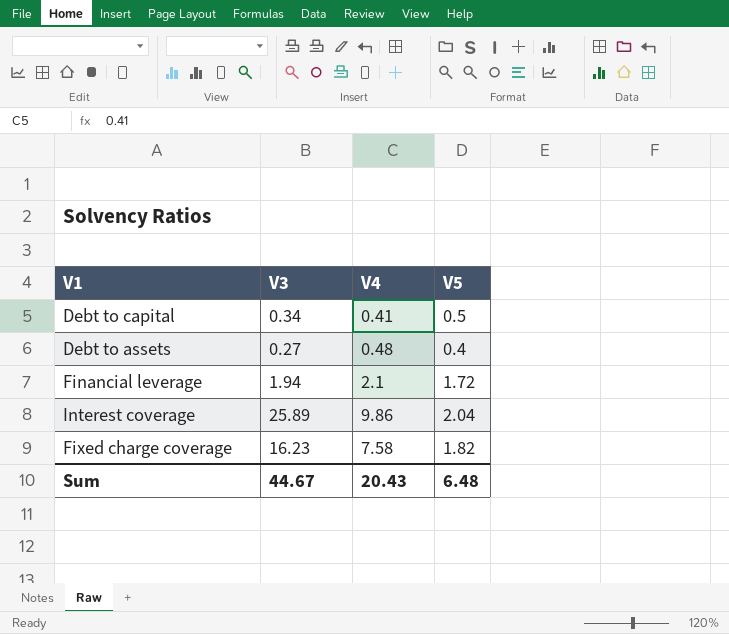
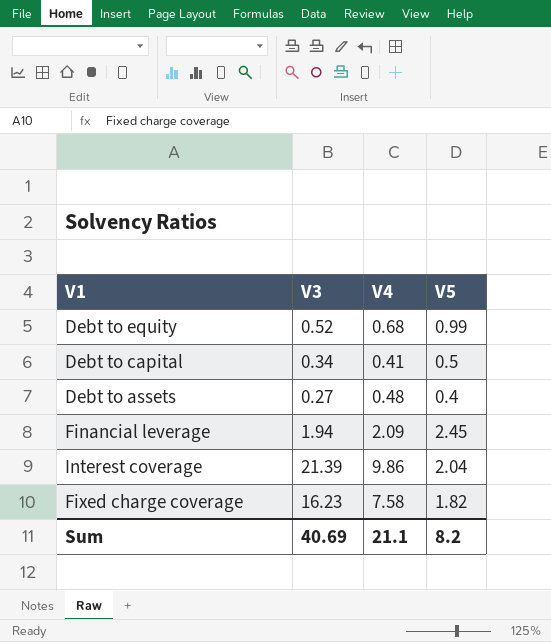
row Debt to equity: none -> 0.52 | 0.68 | 0.99
Financial leverage | V4: 2.1 -> 2.09
Financial leverage | V5: 1.72 -> 2.45
Interest coverage | V3: 25.89 -> 21.39
Sum | V3: 44.67 -> 40.69
Sum | V4: 20.43 -> 21.1
Sum | V5: 6.48 -> 8.2

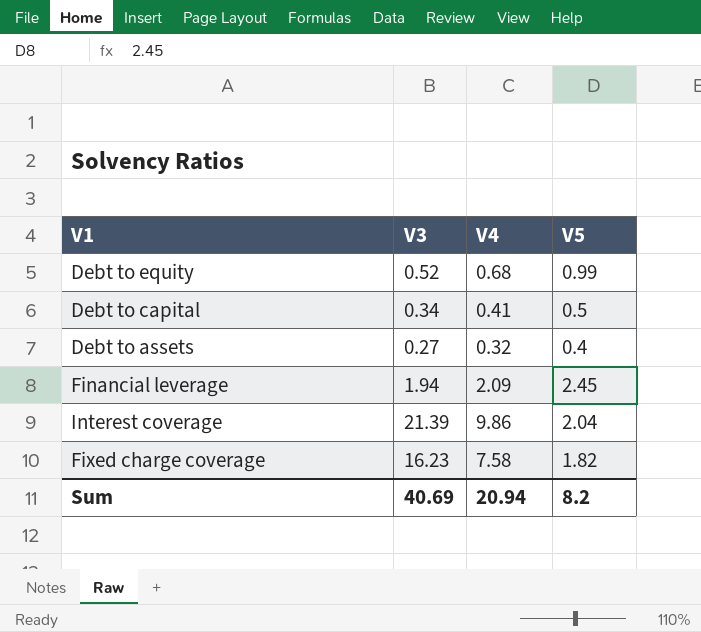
Debt to assets | V4: 0.48 -> 0.32
Sum | V4: 21.1 -> 20.94

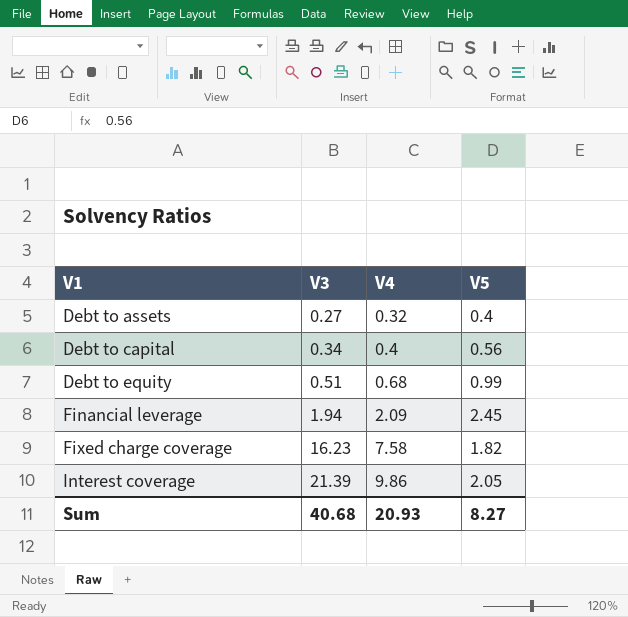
row order: none -> V1 ascending
Debt to capital | V4: 0.41 -> 0.4
Debt to capital | V5: 0.5 -> 0.56
Debt to equity | V3: 0.52 -> 0.51
Interest coverage | V5: 2.04 -> 2.05
Sum | V3: 40.69 -> 40.68
Sum | V4: 20.94 -> 20.93
Sum | V5: 8.2 -> 8.27

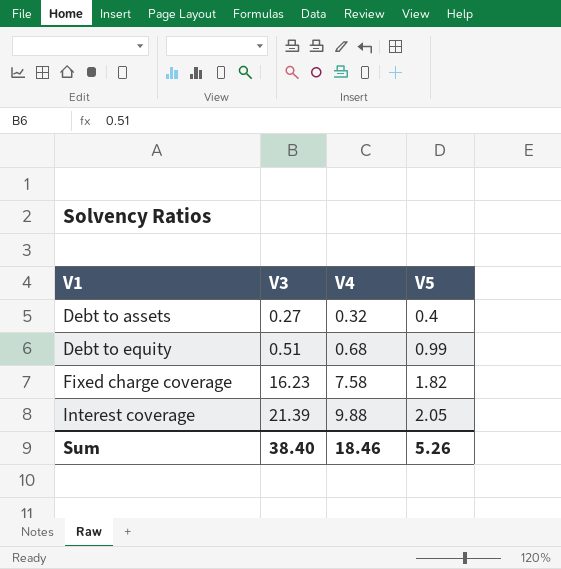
row Debt to capital: 0.34 | 0.4 | 0.56 -> none
row Financial leverage: 1.94 | 2.09 | 2.45 -> none
Interest coverage | V4: 9.86 -> 9.88
Sum | V3: 40.68 -> 38.40
Sum | V4: 20.93 -> 18.46
Sum | V5: 8.27 -> 5.26

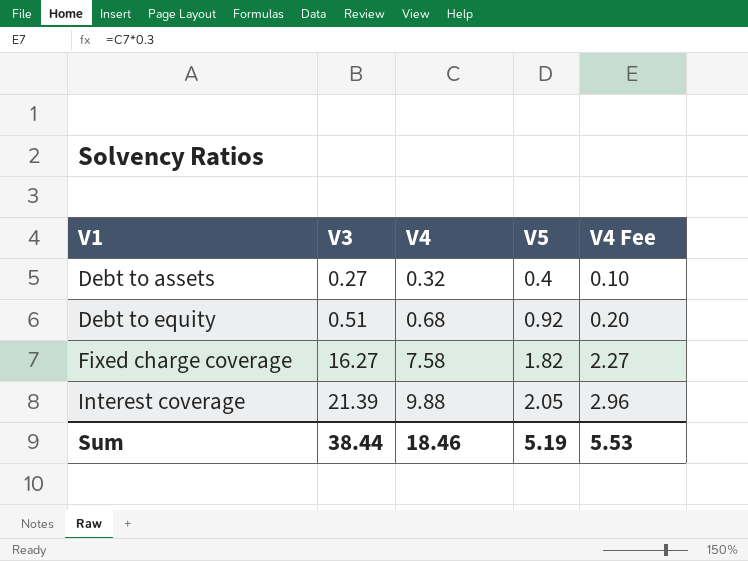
column V4 Fee | formula: none -> [V4] * 0.3
Debt to equity | V5: 0.99 -> 0.92
Fixed charge coverage | V3: 16.23 -> 16.27
Sum | V3: 38.40 -> 38.44
Sum | V5: 5.26 -> 5.19

